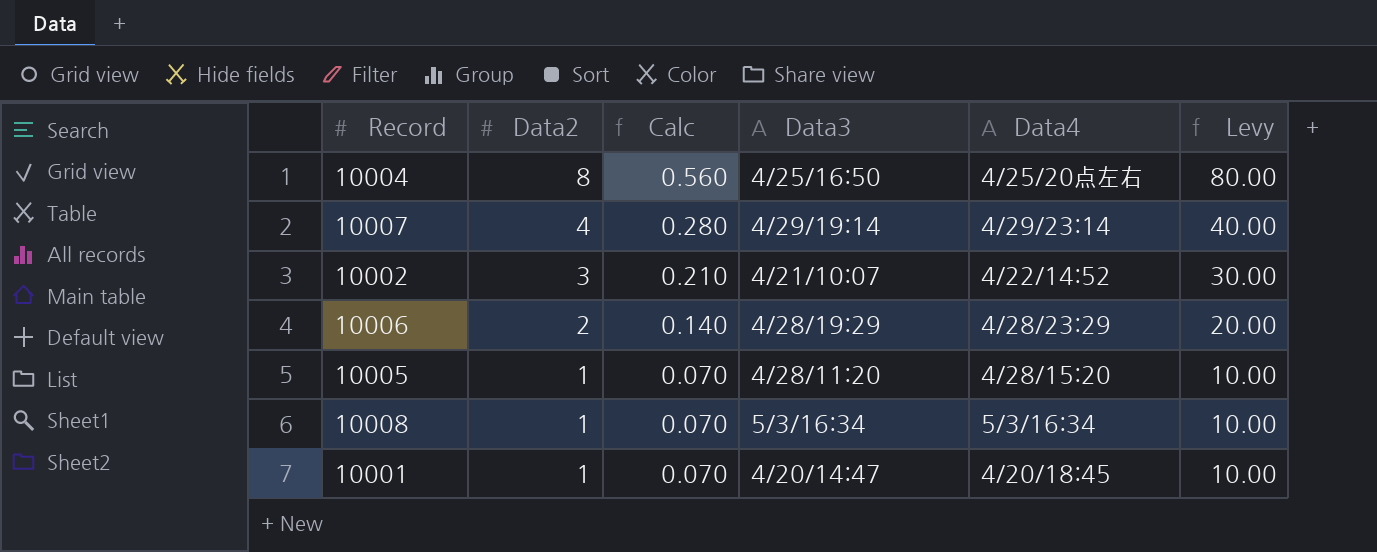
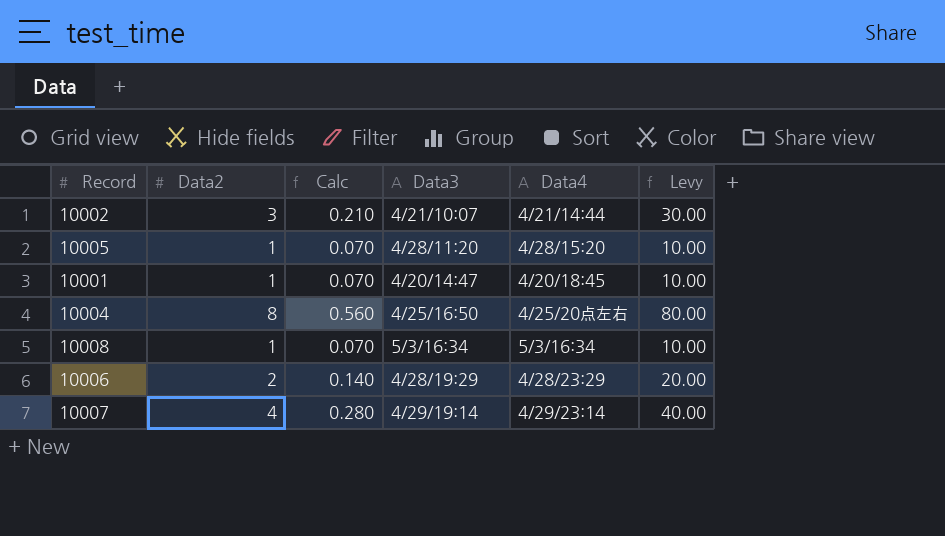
row order: Data2 descending -> Data3 ascending
10002 | Data4: 4/22/14:52 -> 4/21/14:44

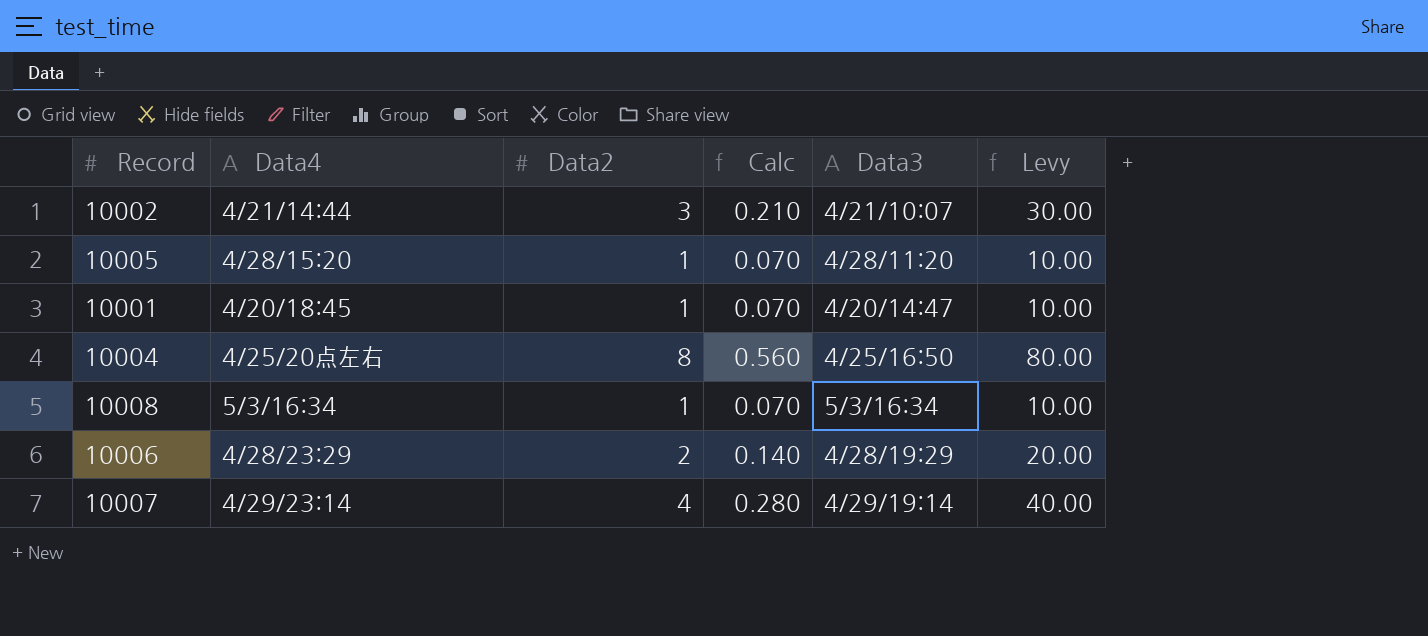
column Data4 | position: 5 -> 2

